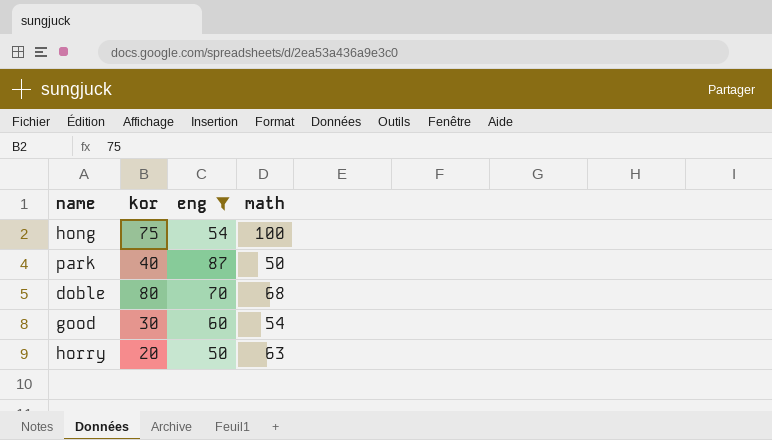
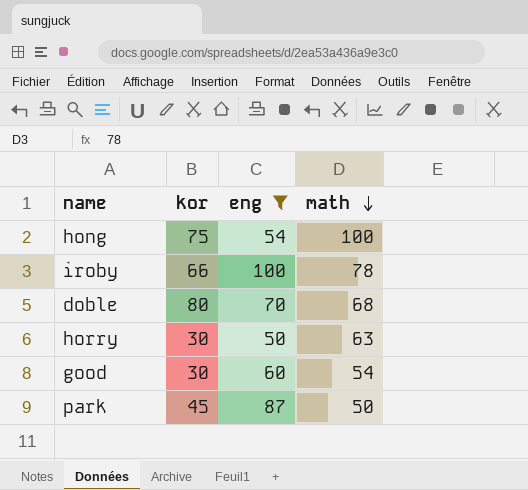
row order: none -> math descending
row iroby: none -> 66 | 100 | 78
horry | kor: 20 -> 30
park | kor: 40 -> 45

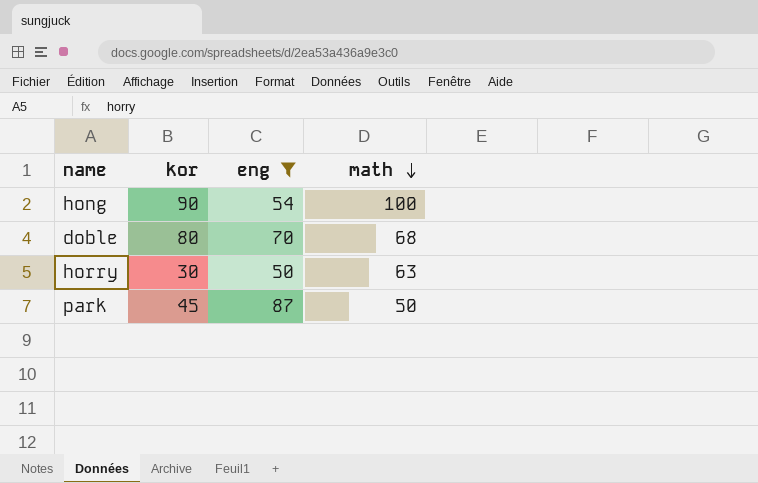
row iroby: 66 | 100 | 78 -> none
row good: 30 | 60 | 54 -> none
hong | kor: 75 -> 90

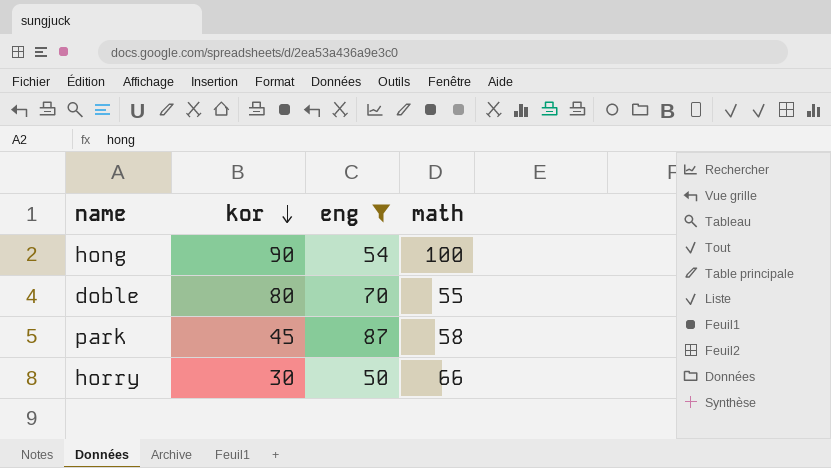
row order: math descending -> kor descending
doble | math: 68 -> 55
park | math: 50 -> 58
horry | math: 63 -> 66

